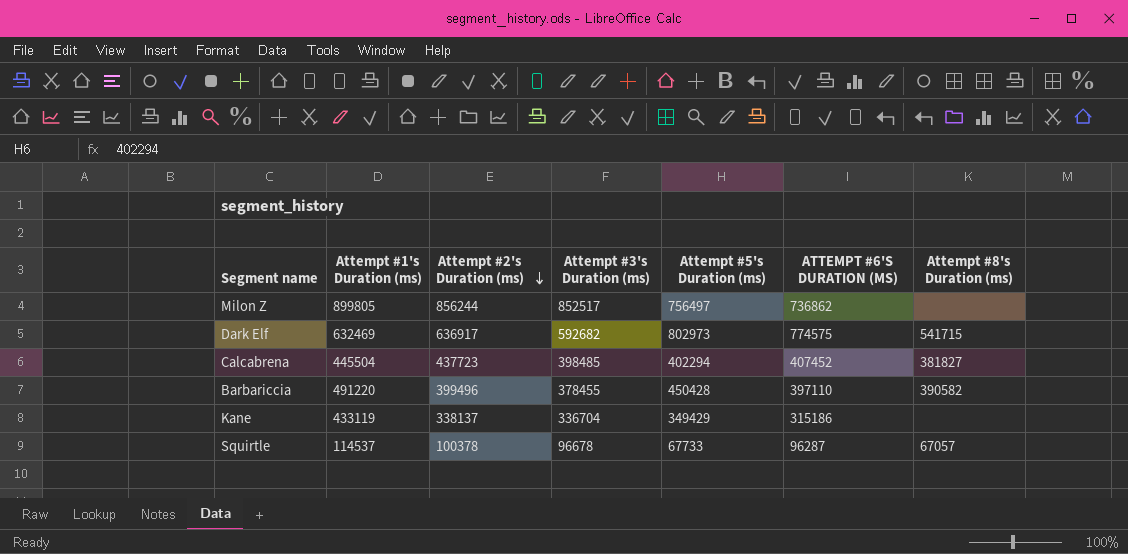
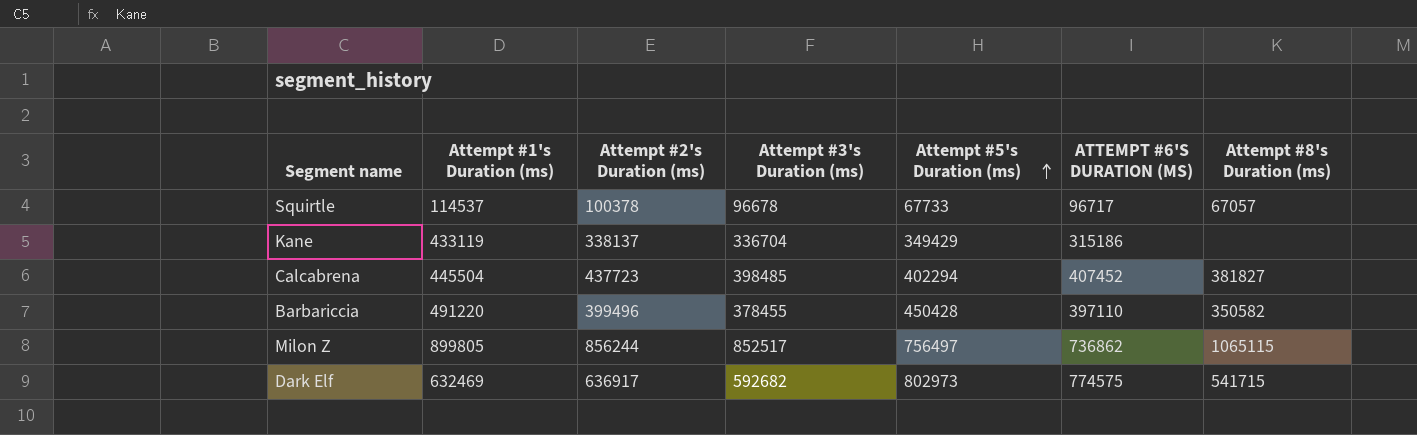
row order: Attempt #2's Duration (ms) descending -> Attempt #5's Duration (ms) ascending
Squirtle | ATTEMPT #6'S DURATION (MS): 96287 -> 96717
Barbariccia | Attempt #8's Duration (ms): 390582 -> 350582
Milon Z | Attempt #8's Duration (ms): none -> 1065115

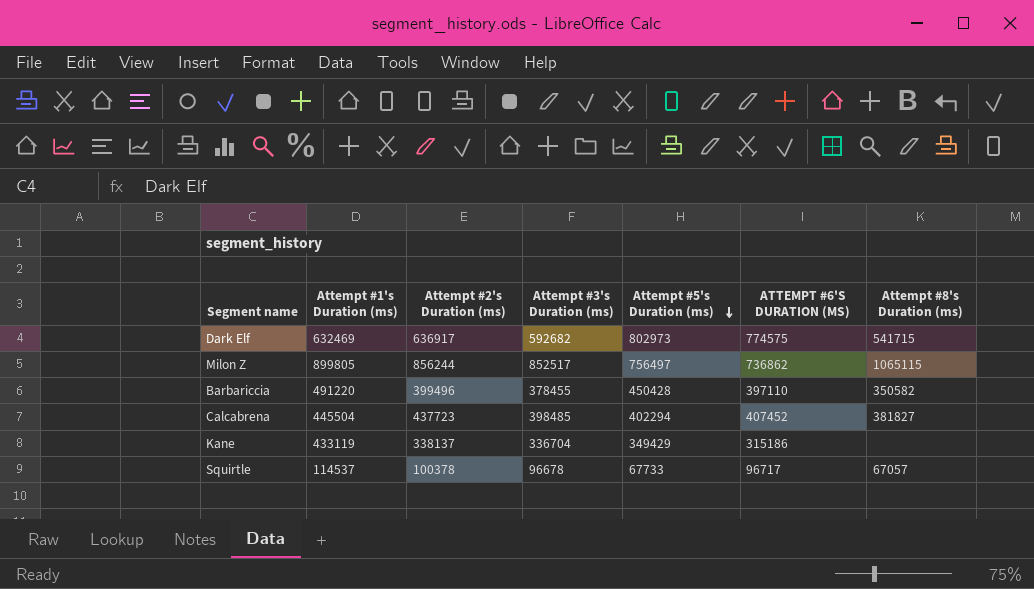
row order: Attempt #5's Duration (ms) ascending -> Attempt #5's Duration (ms) descending

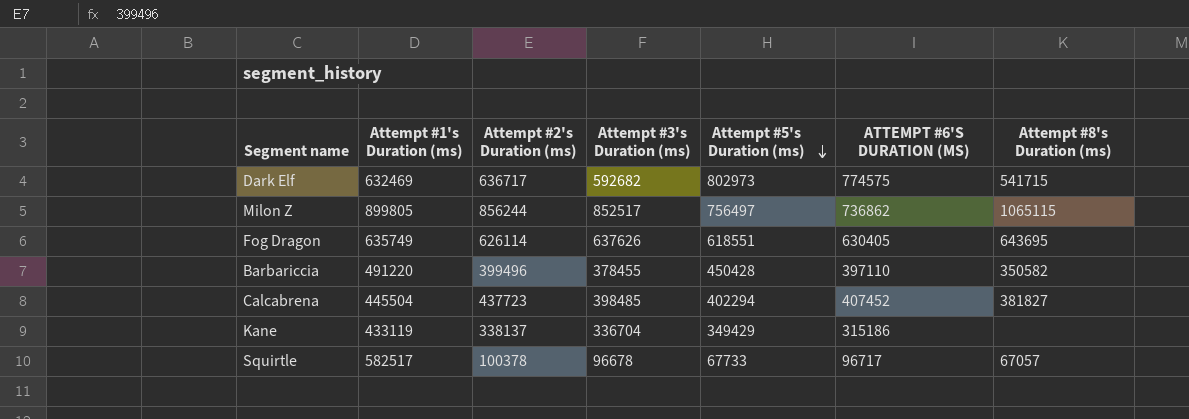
Dark Elf | Attempt #2's Duration (ms): 636917 -> 636717
row Fog Dragon: none -> 635749 | 626114 | 637626 | 618551 | 630405 | 643695
Squirtle | Attempt #1's Duration (ms): 114537 -> 582517

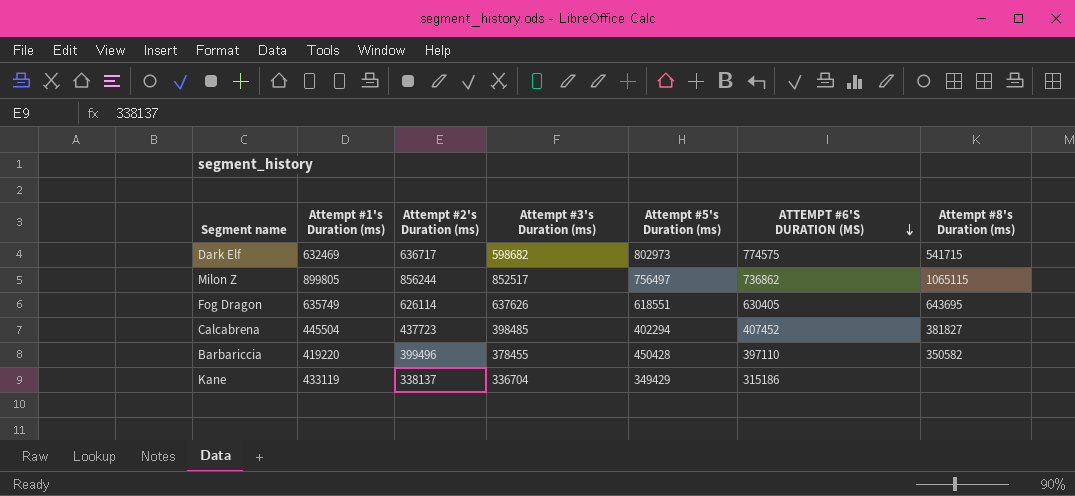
row order: Attempt #5's Duration (ms) descending -> ATTEMPT #6'S DURATION (MS) descending
row Squirtle: 582517 | 100378 | 96678 | 67733 | 96717 | 67057 -> none
Dark Elf | Attempt #3's Duration (ms): 592682 -> 598682
Barbariccia | Attempt #1's Duration (ms): 491220 -> 419220

